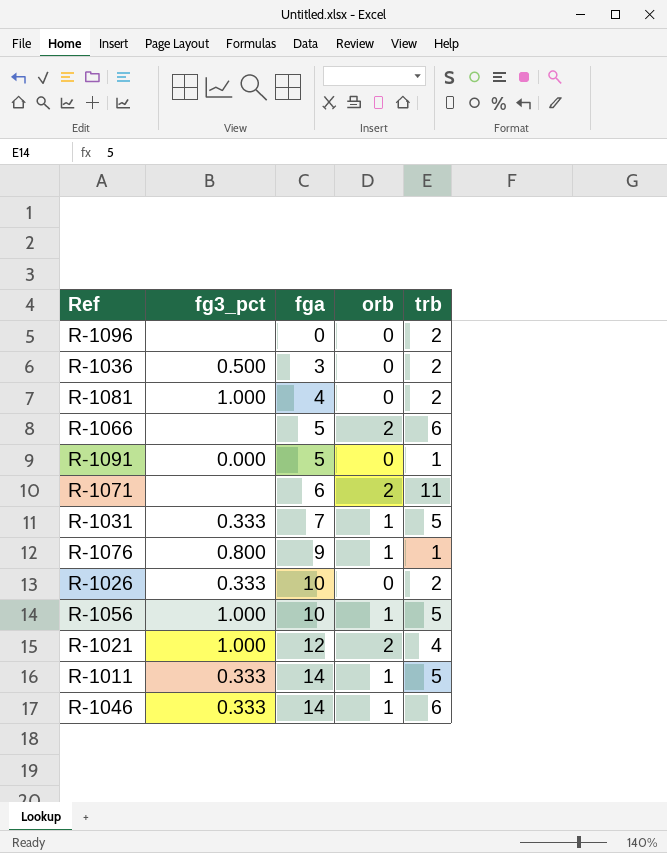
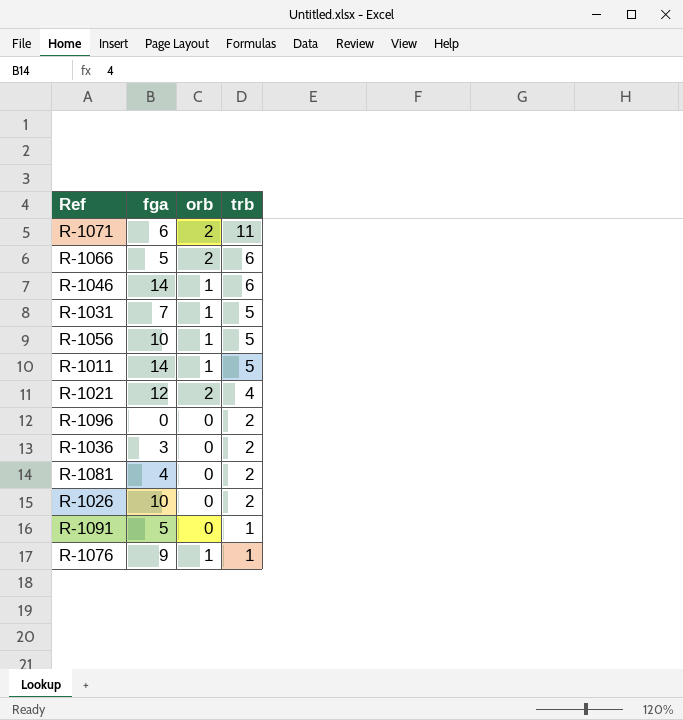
row order: fga ascending -> trb descending
column fg3_pct | position: 2 -> none

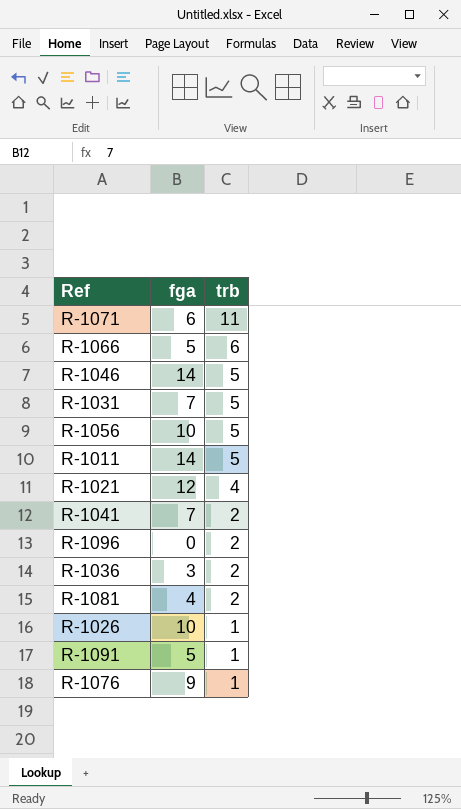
column orb | position: 3 -> none
R-1046 | trb: 6 -> 5
row R-1041: none -> 7 | 2
R-1026 | trb: 2 -> 1

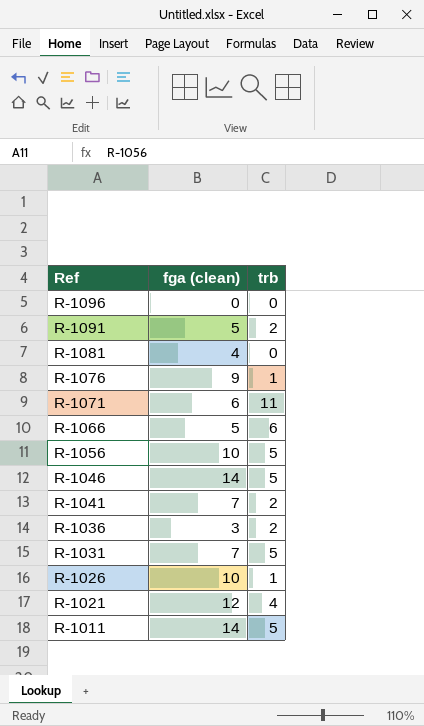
row order: trb descending -> Ref descending
column name: fga -> fga (clean)
R-1096 | trb: 2 -> 0
R-1091 | trb: 1 -> 2
R-1081 | trb: 2 -> 0

